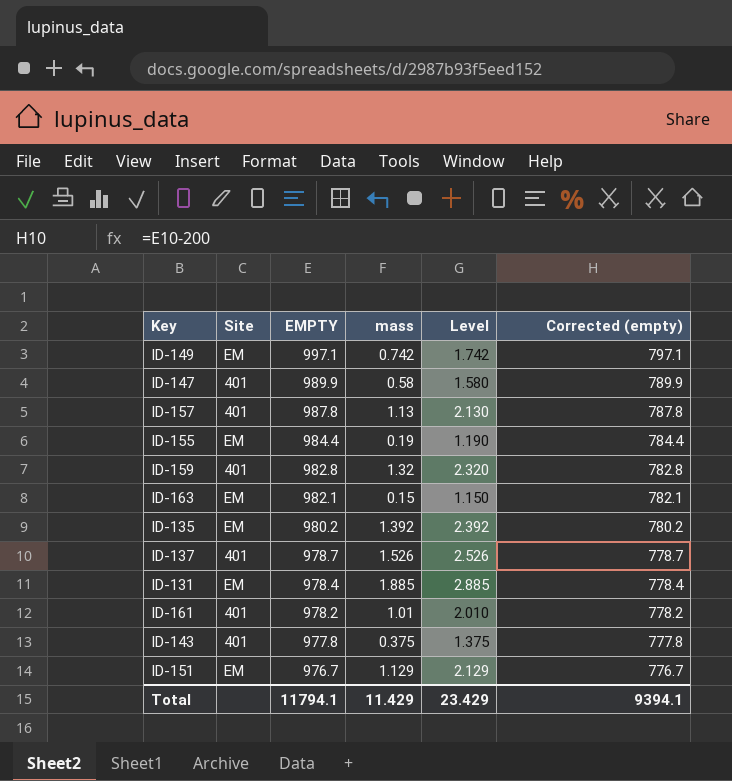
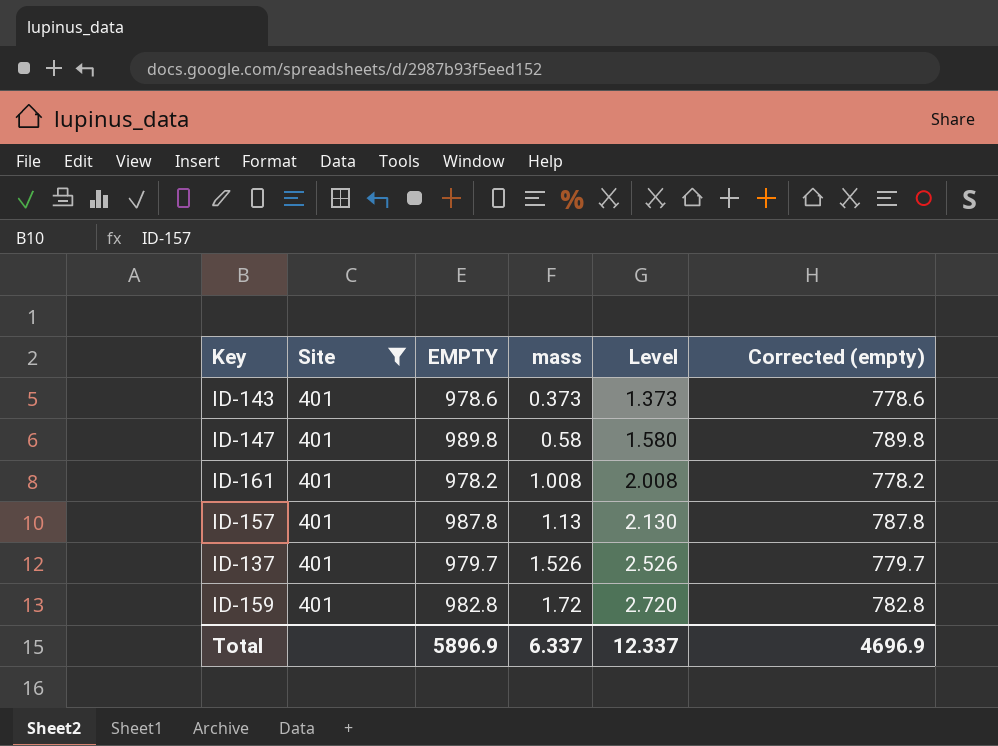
filter: none -> Site = 401
row order: EMPTY descending -> mass ascending
ID-143 | EMPTY: 977.8 -> 978.6
ID-143 | mass: 0.375 -> 0.373
ID-143 | Level: 1.375 -> 1.373
ID-143 | Corrected (empty): 777.8 -> 778.6
ID-147 | EMPTY: 989.9 -> 989.8
ID-147 | Corrected (empty): 789.9 -> 789.8
ID-161 | mass: 1.01 -> 1.008
ID-161 | Level: 2.010 -> 2.008
ID-137 | EMPTY: 978.7 -> 979.7
ID-137 | Corrected (empty): 778.7 -> 779.7
ID-159 | mass: 1.32 -> 1.72
ID-159 | Level: 2.320 -> 2.720
Total | EMPTY: 11794.1 -> 5896.9
Total | mass: 11.429 -> 6.337
Total | Level: 23.429 -> 12.337
Total | Corrected (empty): 9394.1 -> 4696.9

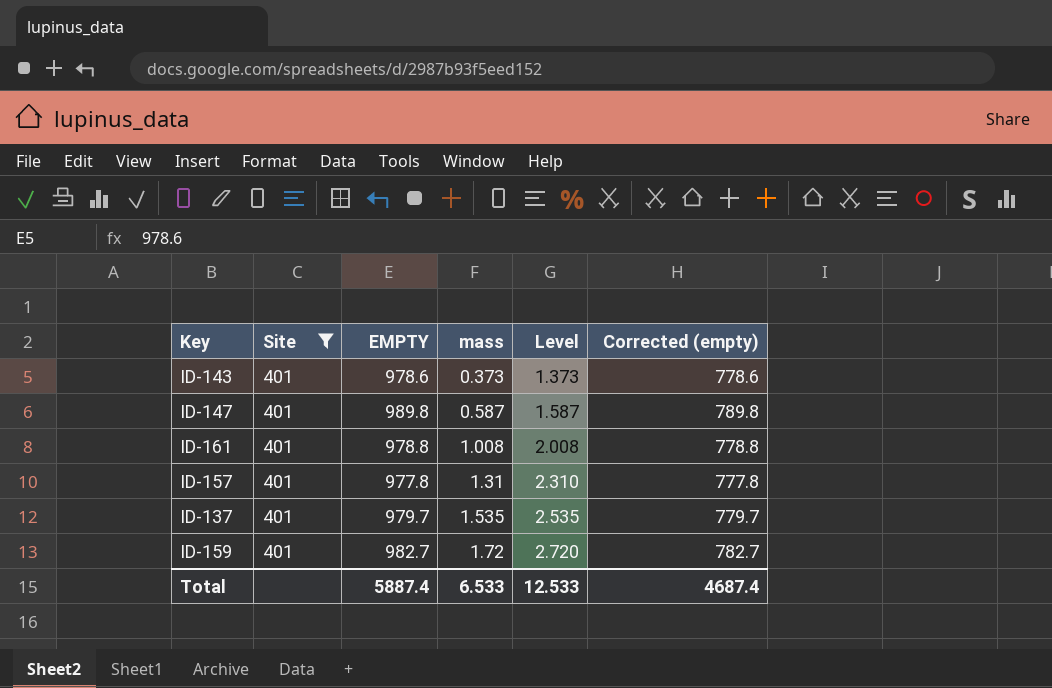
ID-147 | mass: 0.58 -> 0.587
ID-147 | Level: 1.580 -> 1.587
ID-161 | EMPTY: 978.2 -> 978.8
ID-161 | Corrected (empty): 778.2 -> 778.8
ID-157 | EMPTY: 987.8 -> 977.8
ID-157 | mass: 1.13 -> 1.31
ID-157 | Level: 2.130 -> 2.310
ID-157 | Corrected (empty): 787.8 -> 777.8
ID-137 | mass: 1.526 -> 1.535
ID-137 | Level: 2.526 -> 2.535
ID-159 | EMPTY: 982.8 -> 982.7
ID-159 | Corrected (empty): 782.8 -> 782.7
Total | EMPTY: 5896.9 -> 5887.4
Total | mass: 6.337 -> 6.533
Total | Level: 12.337 -> 12.533
Total | Corrected (empty): 4696.9 -> 4687.4

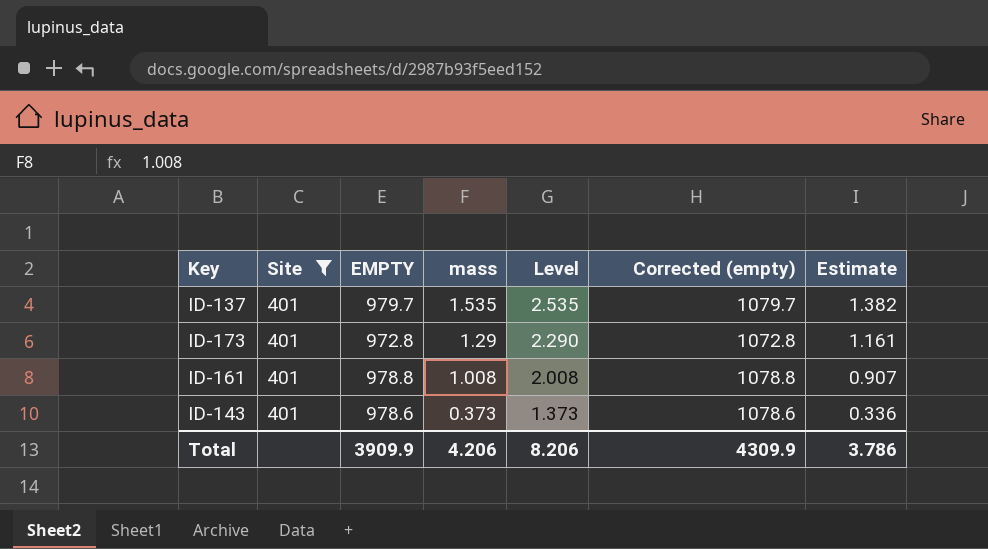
row order: mass ascending -> mass descending
column Corrected (empty) | formula: [EMPTY] - 200 -> [EMPTY] + 100
column Estimate | formula: none -> [mass] * 0.9
row ID-147: 401 | 989.8 | 0.587 | 1.587 | 789.8 -> none
row ID-157: 401 | 977.8 | 1.31 | 2.310 | 777.8 -> none
row ID-159: 401 | 982.7 | 1.72 | 2.720 | 782.7 -> none
row ID-173: none -> 401 | 972.8 | 1.29 | 2.290 | 1072.8 | 1.161
Total | EMPTY: 5887.4 -> 3909.9
Total | mass: 6.533 -> 4.206
Total | Level: 12.533 -> 8.206
Total | Corrected (empty): 4687.4 -> 4309.9

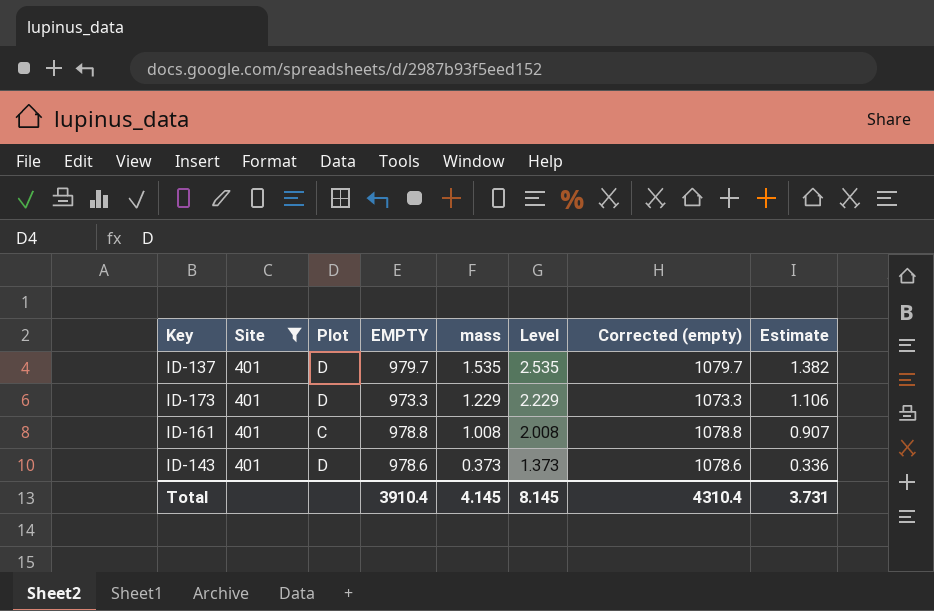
column Plot | position: none -> 3
ID-173 | EMPTY: 972.8 -> 973.3
ID-173 | mass: 1.29 -> 1.229
ID-173 | Level: 2.290 -> 2.229
ID-173 | Corrected (empty): 1072.8 -> 1073.3
ID-173 | Estimate: 1.161 -> 1.106
Total | EMPTY: 3909.9 -> 3910.4
Total | mass: 4.206 -> 4.145
Total | Level: 8.206 -> 8.145
Total | Corrected (empty): 4309.9 -> 4310.4
Total | Estimate: 3.786 -> 3.731

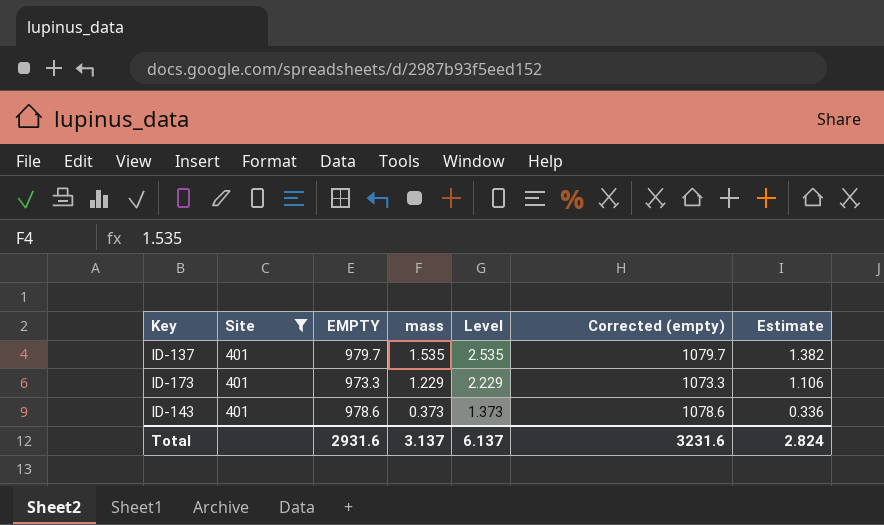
column Plot | position: 3 -> none
row ID-161: 401 | C | 978.8 | 1.008 | 2.008 | 1078.8 | 0.907 -> none
Total | EMPTY: 3910.4 -> 2931.6
Total | mass: 4.145 -> 3.137
Total | Level: 8.145 -> 6.137
Total | Corrected (empty): 4310.4 -> 3231.6
Total | Estimate: 3.731 -> 2.824

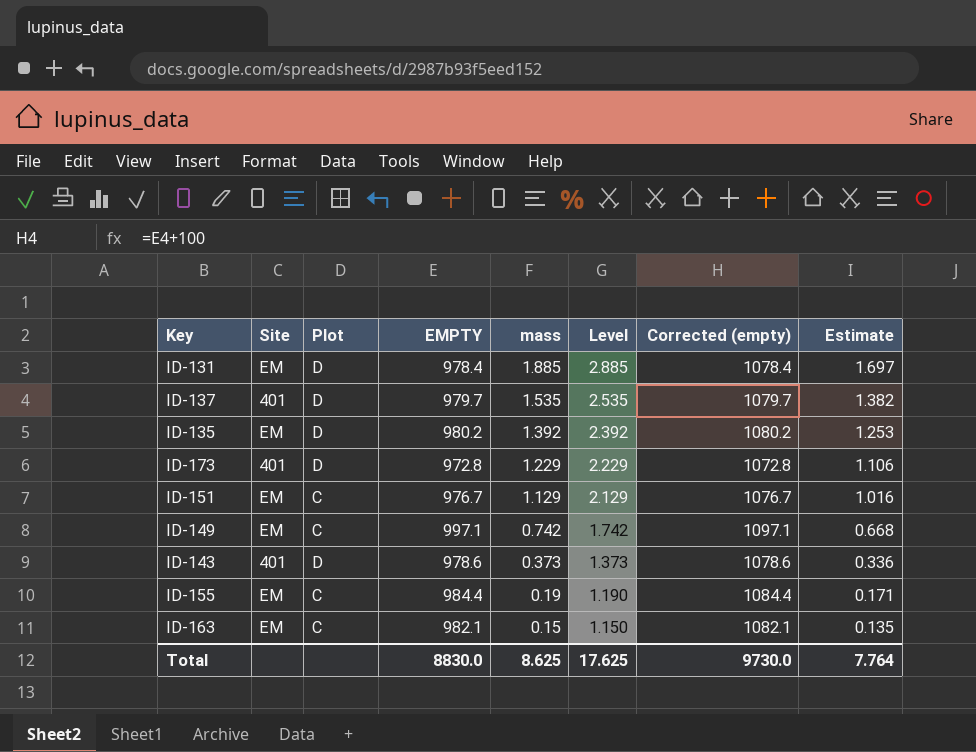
filter: Site = 401 -> none
column Plot | position: none -> 3
ID-173 | EMPTY: 973.3 -> 972.8
ID-173 | Corrected (empty): 1073.3 -> 1072.8
Total | EMPTY: 2931.6 -> 8830.0
Total | mass: 3.137 -> 8.625
Total | Level: 6.137 -> 17.625
Total | Corrected (empty): 3231.6 -> 9730.0
Total | Estimate: 2.824 -> 7.764

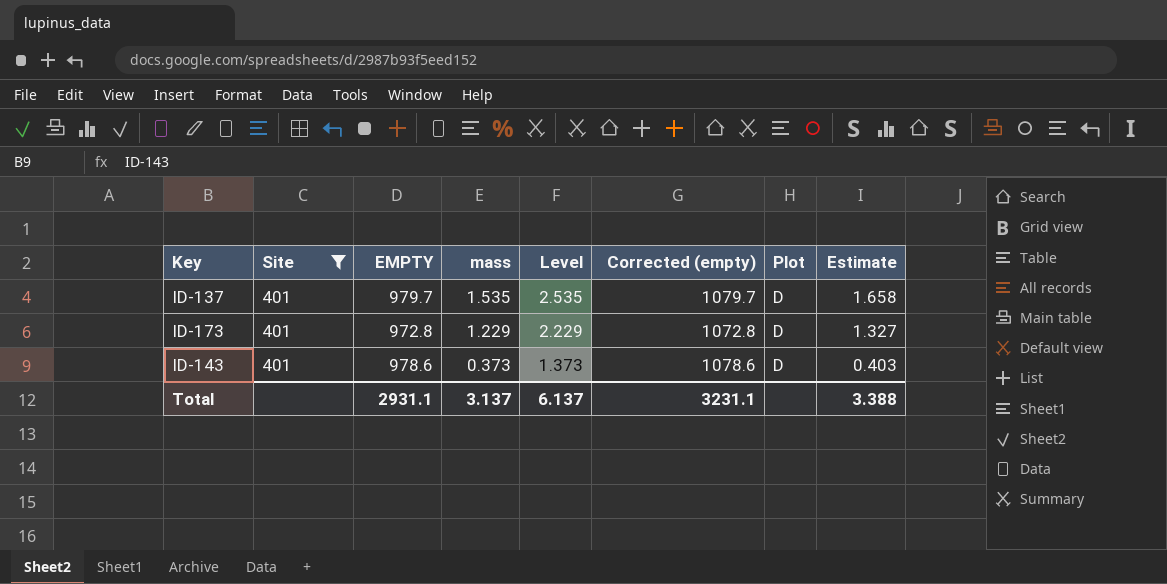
filter: none -> Site = 401
column Plot | position: 3 -> 7
column Estimate | formula: [mass] * 0.9 -> [mass] * 1.08
Total | EMPTY: 8830.0 -> 2931.1
Total | mass: 8.625 -> 3.137
Total | Level: 17.625 -> 6.137
Total | Corrected (empty): 9730.0 -> 3231.1
Total | Estimate: 7.764 -> 3.388

